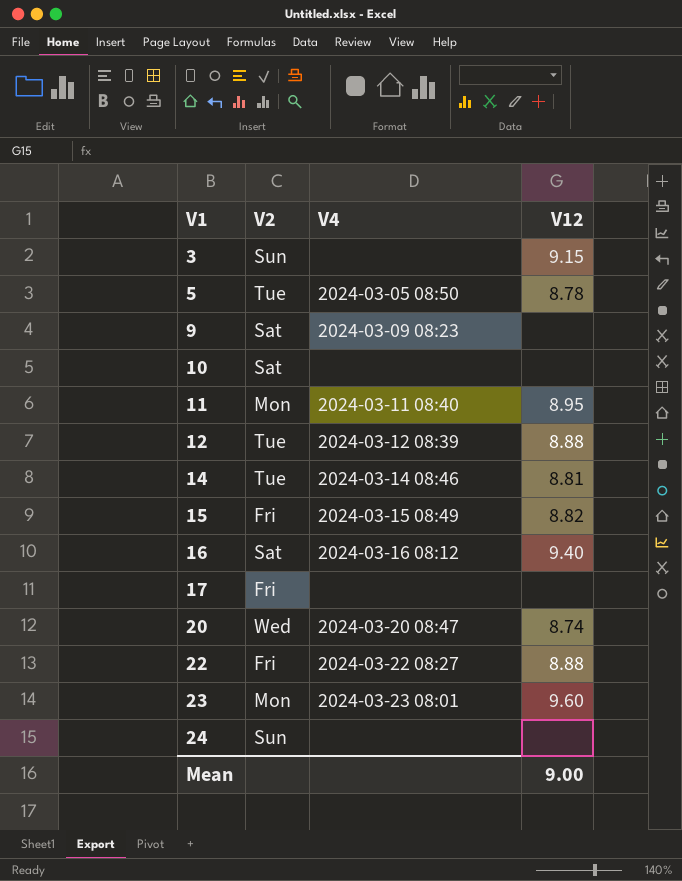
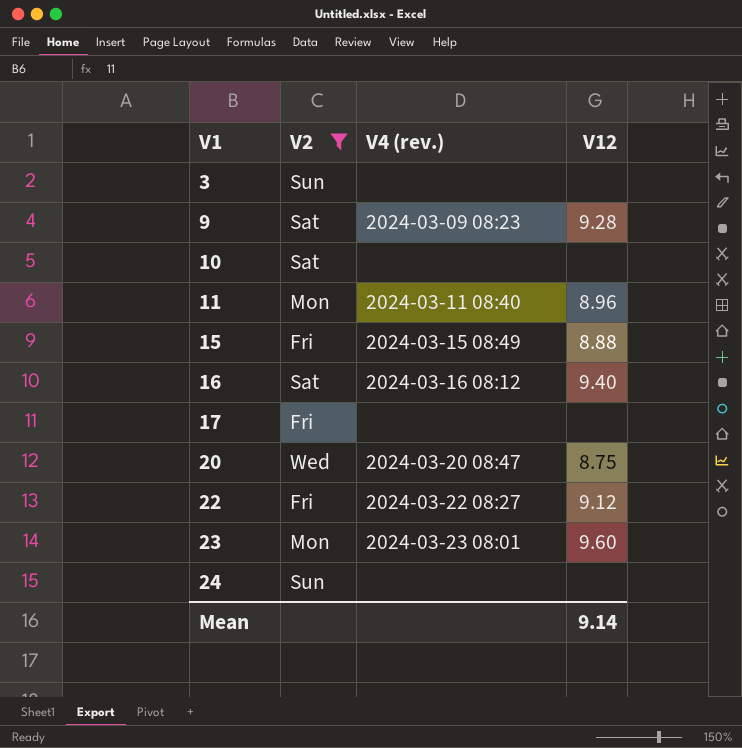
filter: none -> V2 != Tue
column name: V4 -> V4 (rev.)
3 | V12: 9.15 -> none
9 | V12: none -> 9.28
11 | V12: 8.95 -> 8.96
15 | V12: 8.82 -> 8.88
20 | V12: 8.74 -> 8.75
22 | V12: 8.88 -> 9.12
Mean | V12: 9.00 -> 9.14

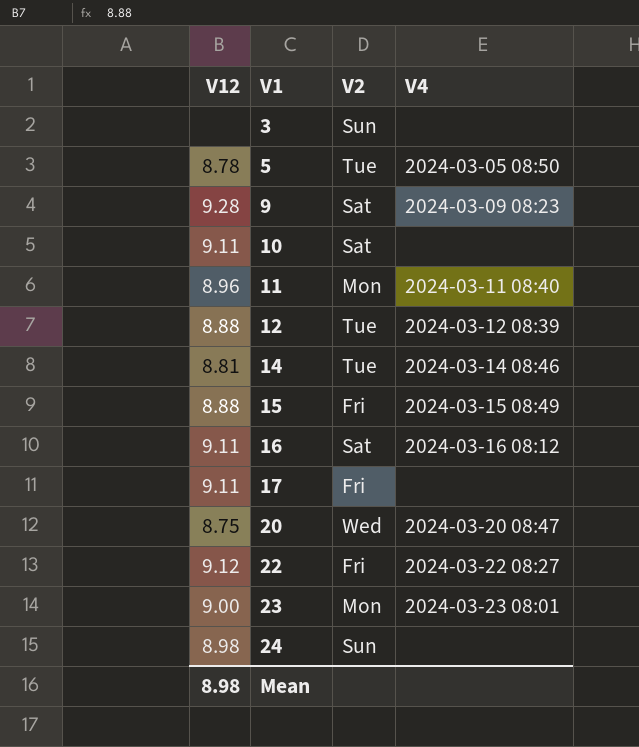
filter: V2 != Tue -> none
column V12 | position: 4 -> 1
column name: V4 (rev.) -> V4
10 | V12: none -> 9.11
16 | V12: 9.40 -> 9.11
17 | V12: none -> 9.11
23 | V12: 9.60 -> 9.00
24 | V12: none -> 8.98
Mean | V12: 9.14 -> 8.98

